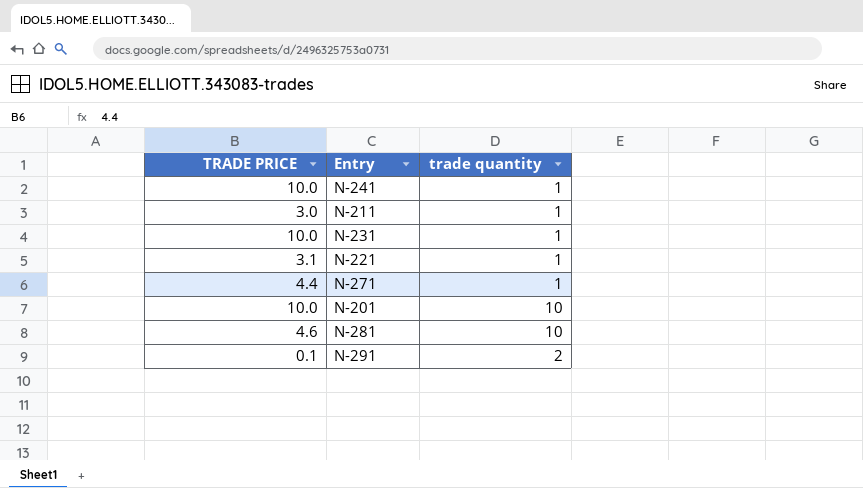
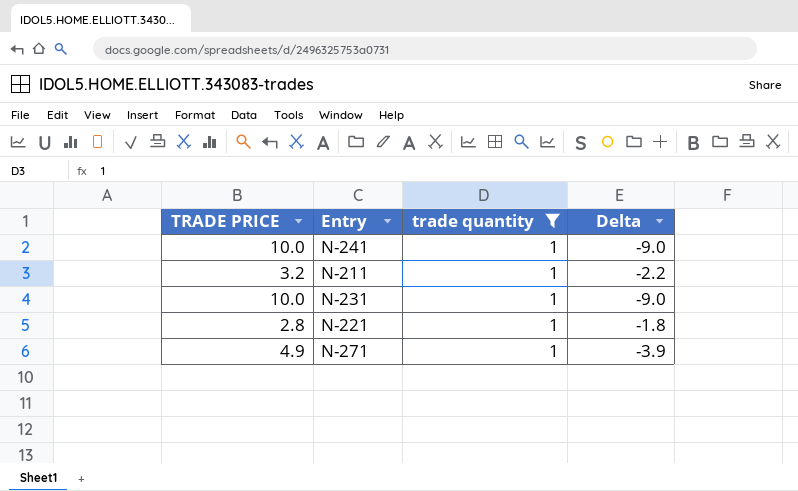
filter: none -> trade quantity = 1
column Delta | formula: none -> [trade quantity] - [TRADE PRICE]
N-211 | TRADE PRICE: 3.0 -> 3.2
N-221 | TRADE PRICE: 3.1 -> 2.8
N-271 | TRADE PRICE: 4.4 -> 4.9

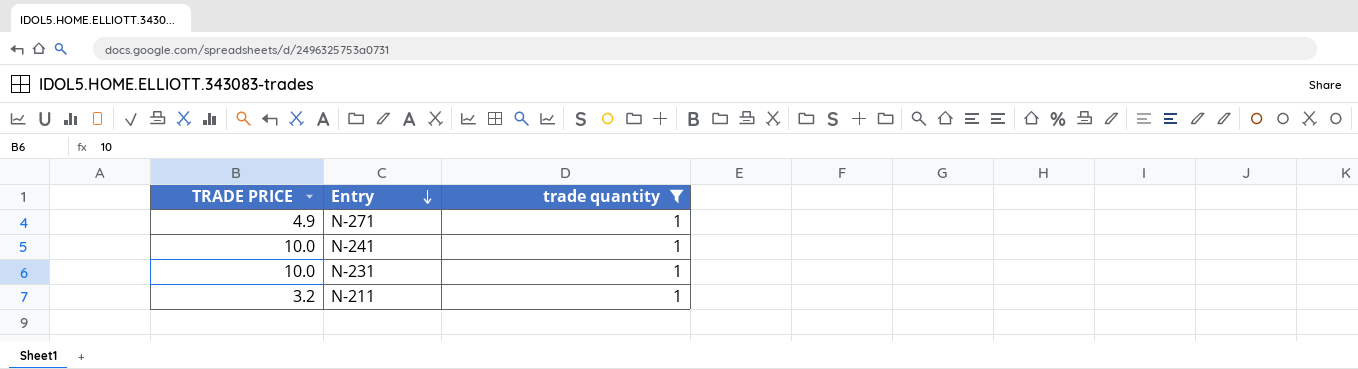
row order: none -> Entry descending
column Delta | formula: [trade quantity] - [TRADE PRICE] -> none
row N-221: 2.8 | 1 | -1.8 -> none

